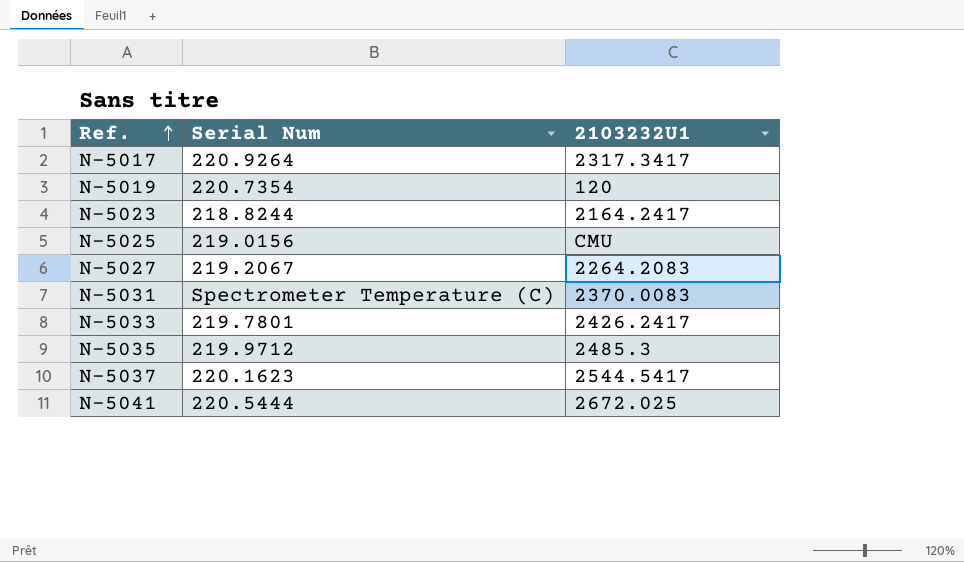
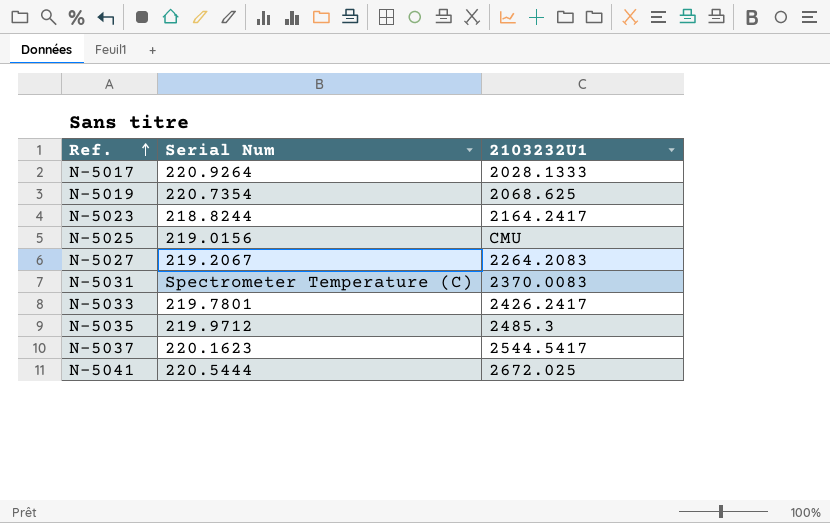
N-5017 | 2103232U1: 2317.3417 -> 2028.1333
N-5019 | 2103232U1: 120 -> 2068.625

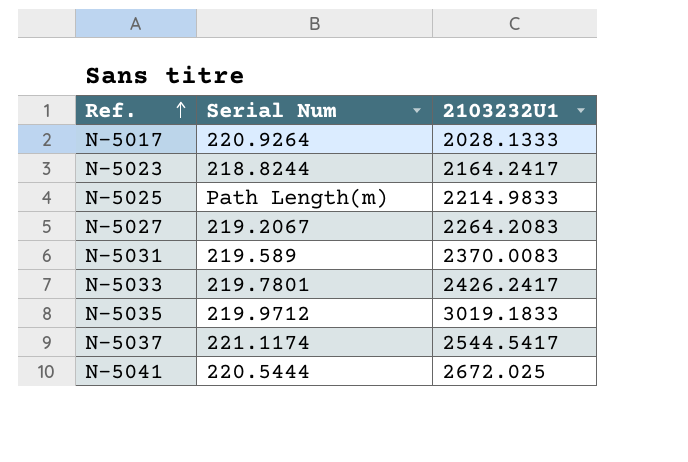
row N-5019: 220.7354 | 2068.625 -> none
N-5025 | Serial Num: 219.0156 -> Path Length(m)
N-5025 | 2103232U1: CMU -> 2214.9833
N-5031 | Serial Num: Spectrometer Temperature (C) -> 219.589
N-5035 | 2103232U1: 2485.3 -> 3019.1833
N-5037 | Serial Num: 220.1623 -> 221.1174

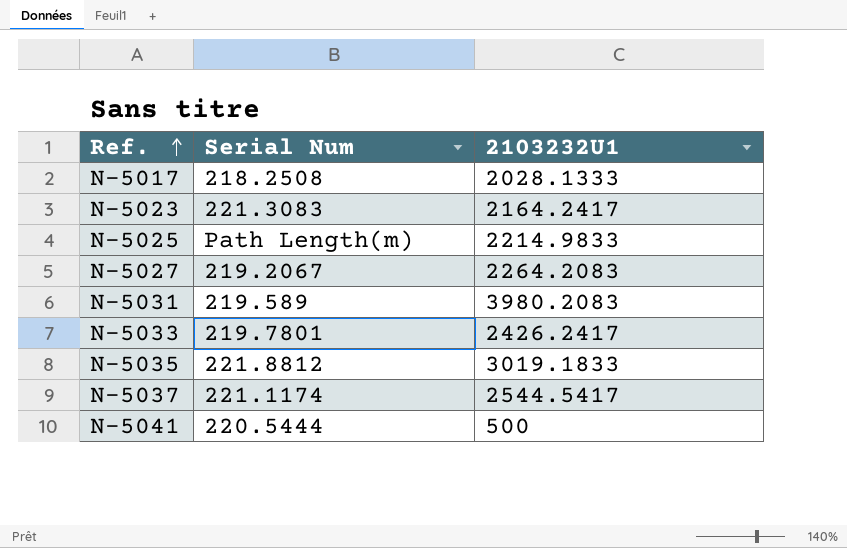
N-5017 | Serial Num: 220.9264 -> 218.2508
N-5023 | Serial Num: 218.8244 -> 221.3083
N-5031 | 2103232U1: 2370.0083 -> 3980.2083
N-5035 | Serial Num: 219.9712 -> 221.8812
N-5041 | 2103232U1: 2672.025 -> 500

